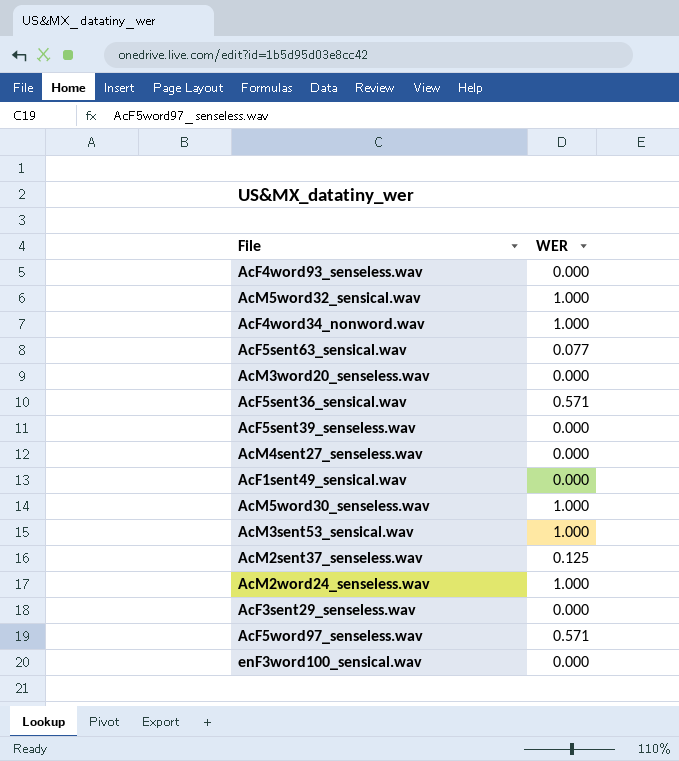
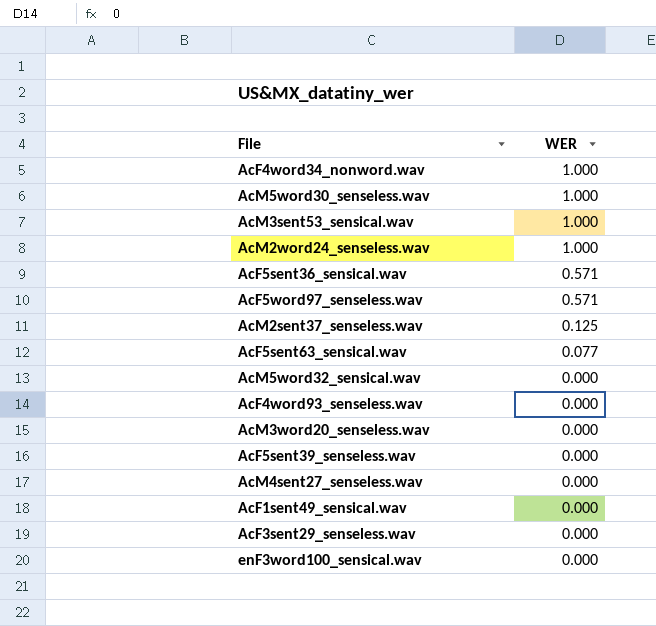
row order: none -> WER descending
AcM5word32_sensical.wav | WER: 1.000 -> 0.000

